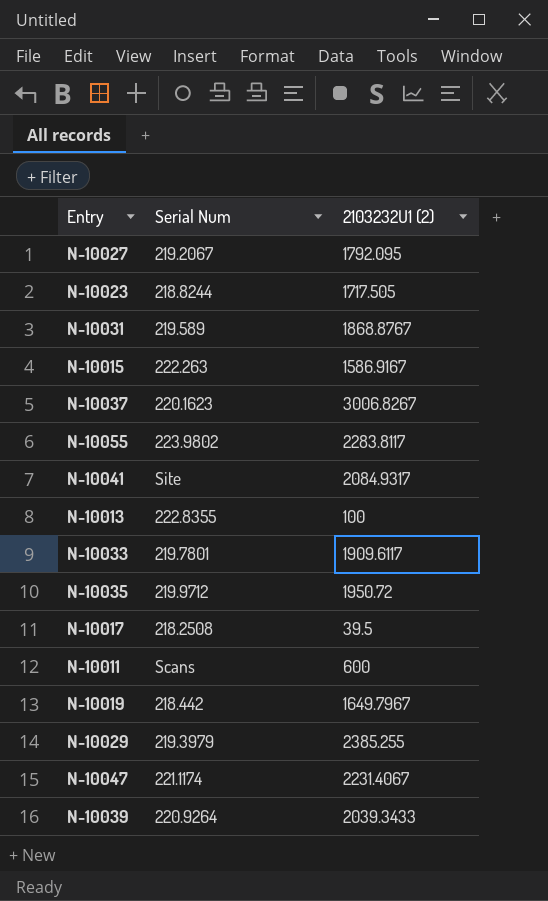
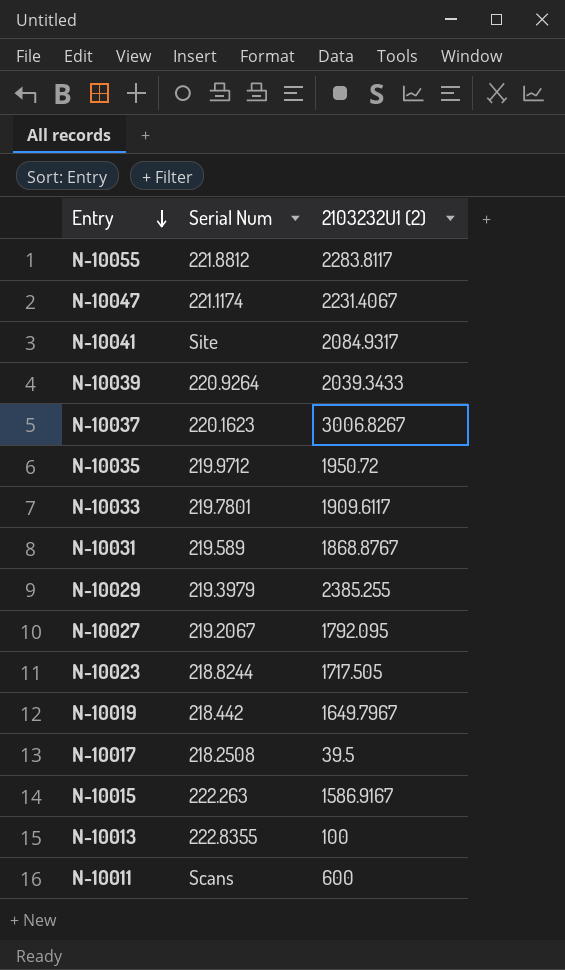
row order: none -> Entry descending
N-10055 | Serial Num: 223.9802 -> 221.8812

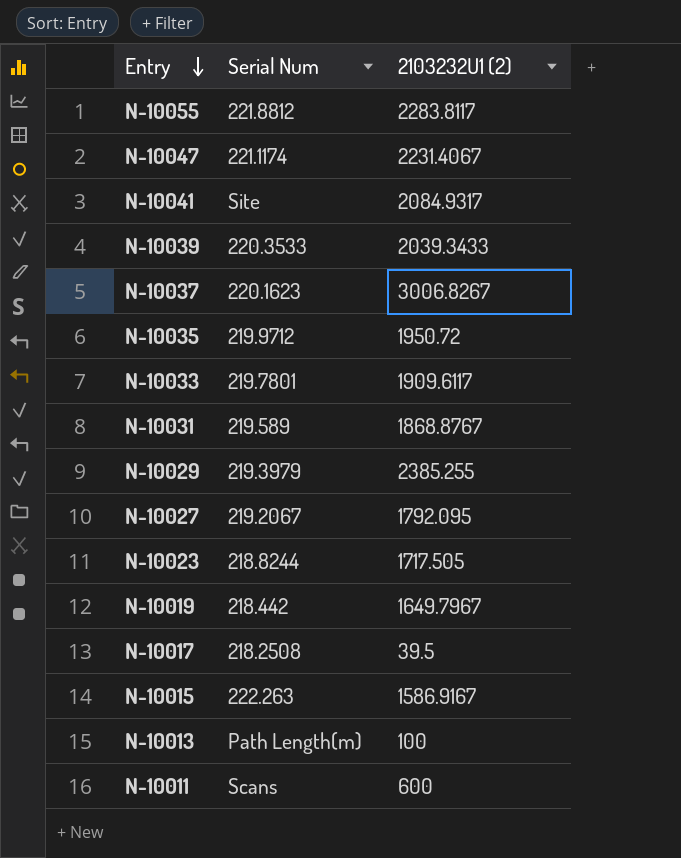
N-10039 | Serial Num: 220.9264 -> 220.3533
N-10013 | Serial Num: 222.8355 -> Path Length(m)

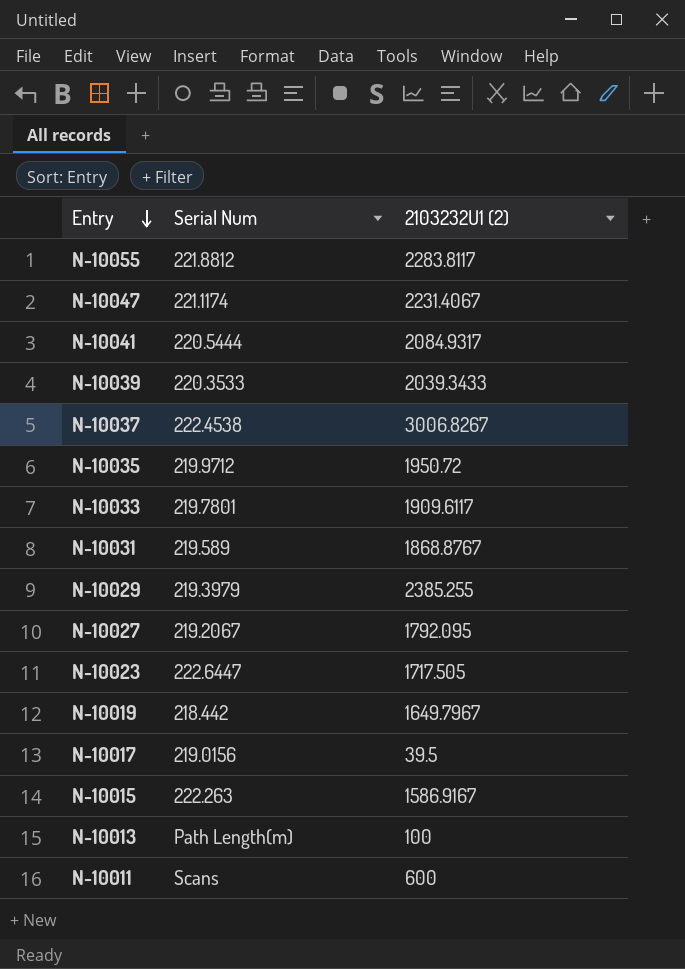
N-10041 | Serial Num: Site -> 220.5444
N-10037 | Serial Num: 220.1623 -> 222.4538
N-10023 | Serial Num: 218.8244 -> 222.6447
N-10017 | Serial Num: 218.2508 -> 219.0156

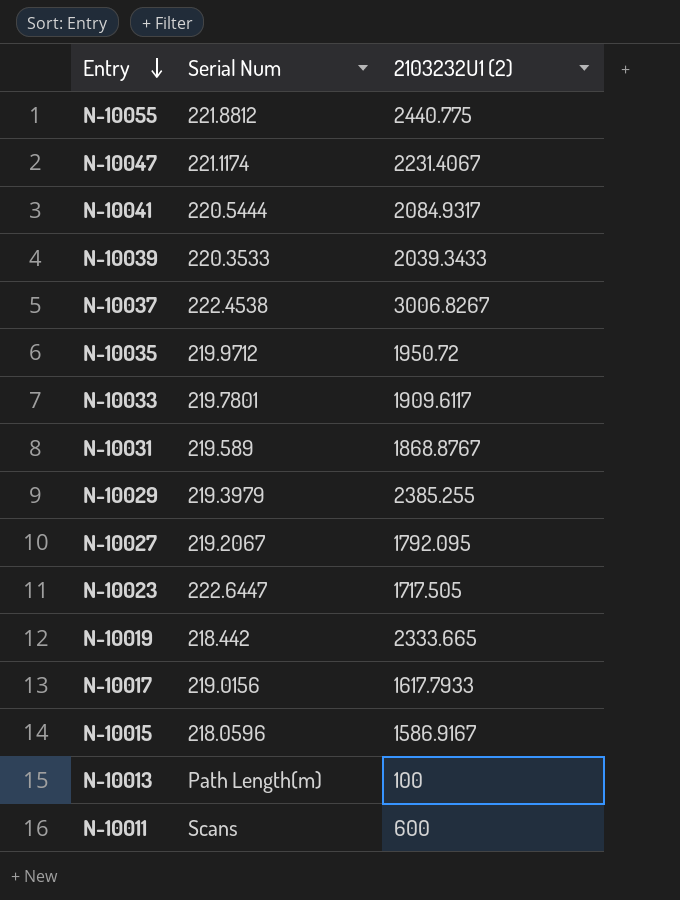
N-10055 | 2103232U1 (2): 2283.8117 -> 2440.775
N-10019 | 2103232U1 (2): 1649.7967 -> 2333.665
N-10017 | 2103232U1 (2): 39.5 -> 1617.7933
N-10015 | Serial Num: 222.263 -> 218.0596

